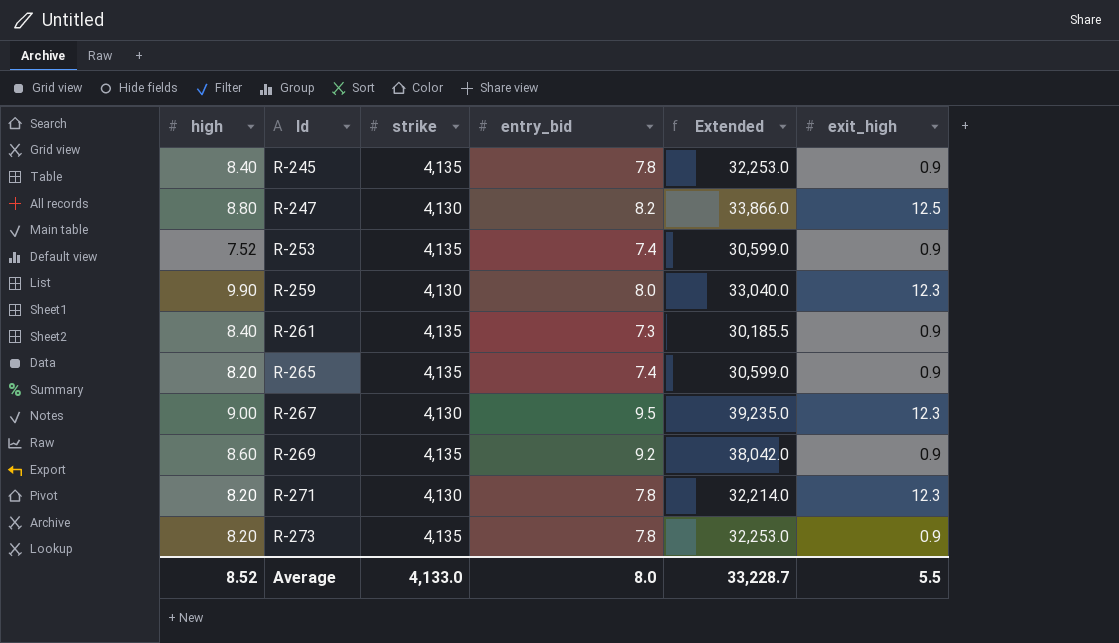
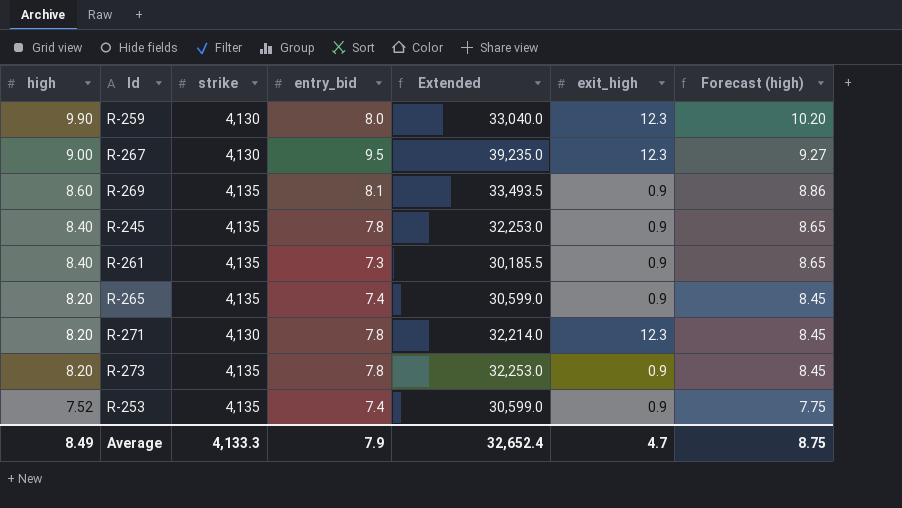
row order: Id ascending -> high descending
column Forecast (high) | formula: none -> [high] * 1.03
row R-247: 8.80 | 4,130 | 8.2 | 33,866.0 | 12.5 -> none
R-269 | entry_bid: 9.2 -> 8.1
R-269 | Extended: 38,042.0 -> 33,493.5
Average | high: 8.52 -> 8.49
Average | strike: 4,133.0 -> 4,133.3
Average | entry_bid: 8.0 -> 7.9
Average | Extended: 33,228.7 -> 32,652.4
Average | exit_high: 5.5 -> 4.7

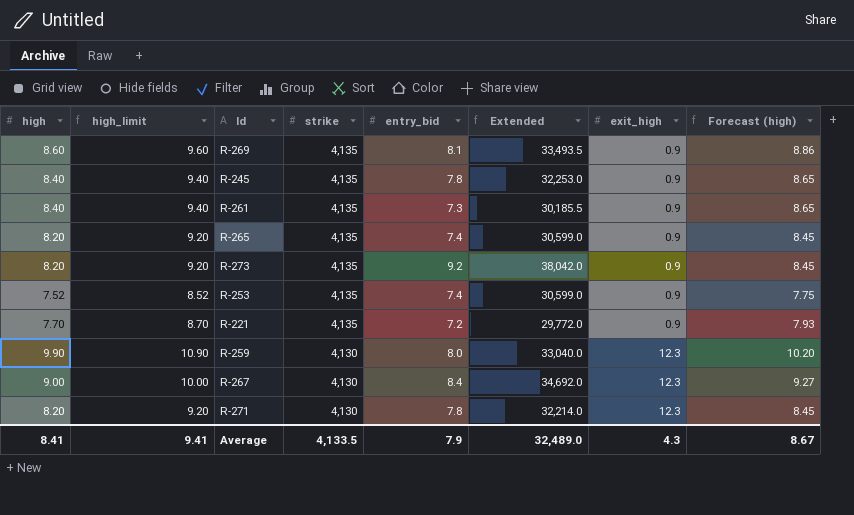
row order: high descending -> strike descending
column high_limit | formula: none -> [high] + 1
R-273 | entry_bid: 7.8 -> 9.2
R-273 | Extended: 32,253.0 -> 38,042.0
row R-221: none -> 7.70 | 8.70 | 4,135 | 7.2 | 29,772.0 | 0.9 | 7.93
R-267 | entry_bid: 9.5 -> 8.4
R-267 | Extended: 39,235.0 -> 34,692.0
Average | high: 8.49 -> 8.41
Average | strike: 4,133.3 -> 4,133.5
Average | Extended: 32,652.4 -> 32,489.0
Average | exit_high: 4.7 -> 4.3
Average | Forecast (high): 8.75 -> 8.67

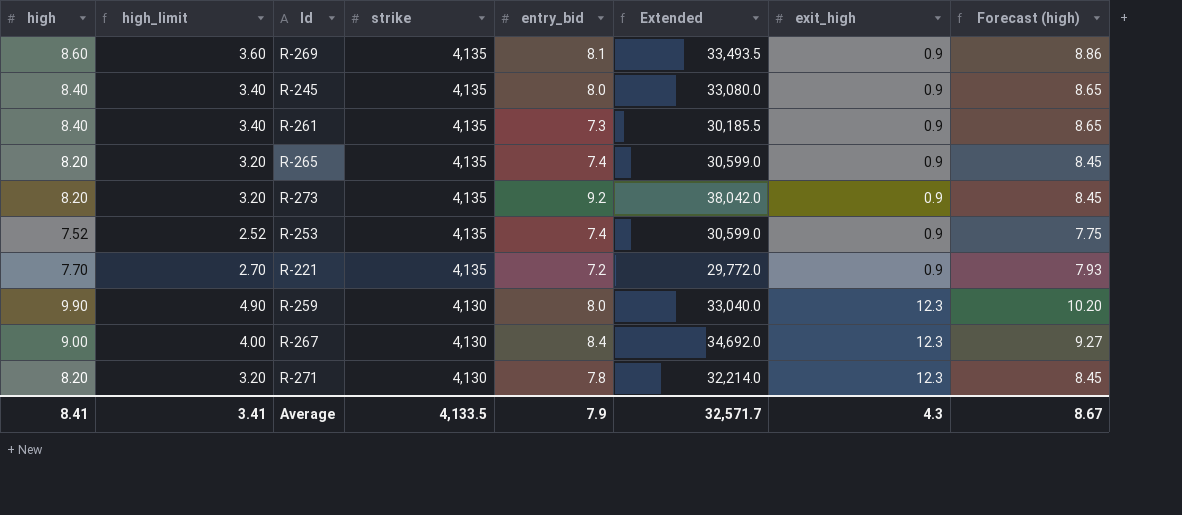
column high_limit | formula: [high] + 1 -> [high] - 5
R-245 | entry_bid: 7.8 -> 8.0
R-245 | Extended: 32,253.0 -> 33,080.0
Average | high_limit: 9.41 -> 3.41
Average | Extended: 32,489.0 -> 32,571.7

